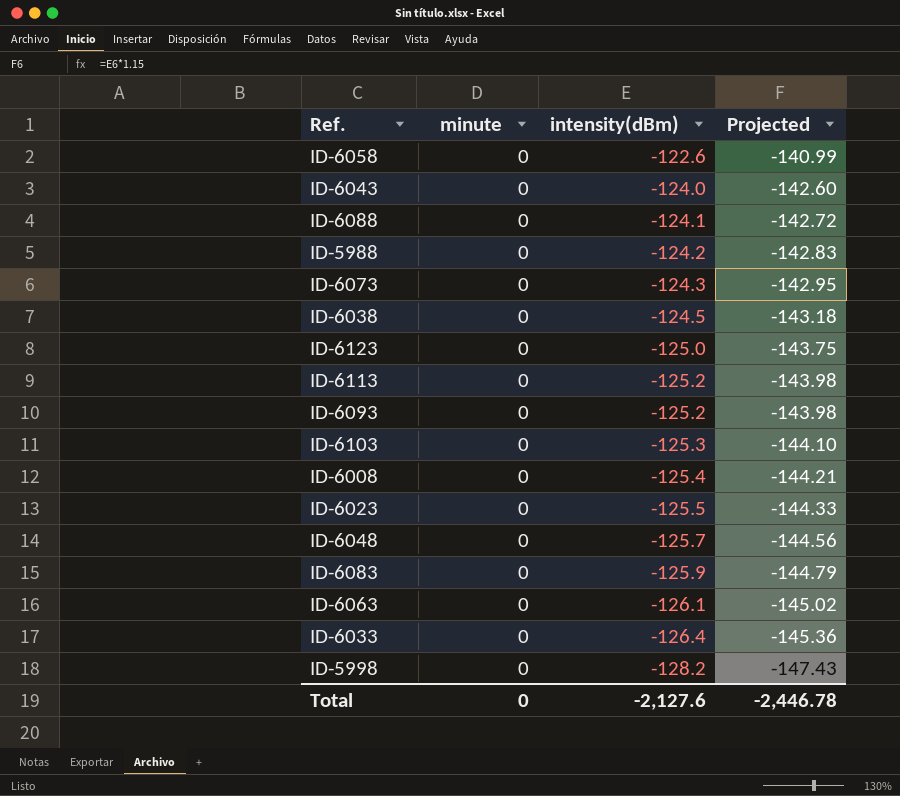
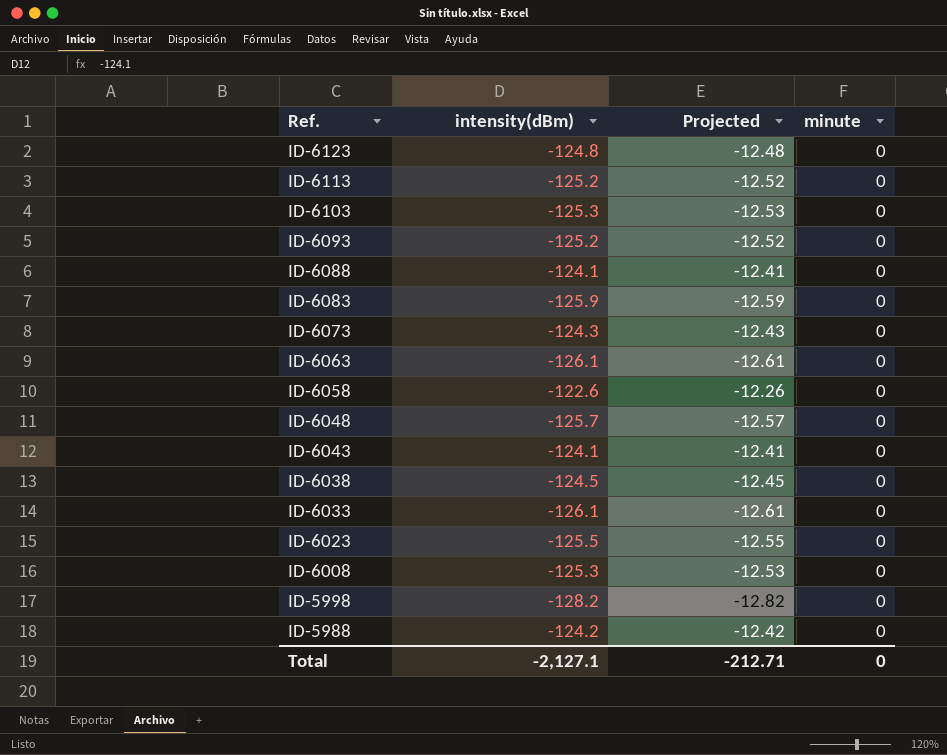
row order: intensity(dBm) descending -> Ref. descending
column Projected | formula: [intensity(dBm)] * 1.15 -> [intensity(dBm)] * 0.1
column minute | position: 2 -> 4
ID-6123 | intensity(dBm): -125.0 -> -124.8
ID-6043 | intensity(dBm): -124.0 -> -124.1
ID-6033 | intensity(dBm): -126.4 -> -126.1
ID-6008 | intensity(dBm): -125.4 -> -125.3
Total | intensity(dBm): -2,127.6 -> -2,127.1
Total | Projected: -2,446.78 -> -212.71

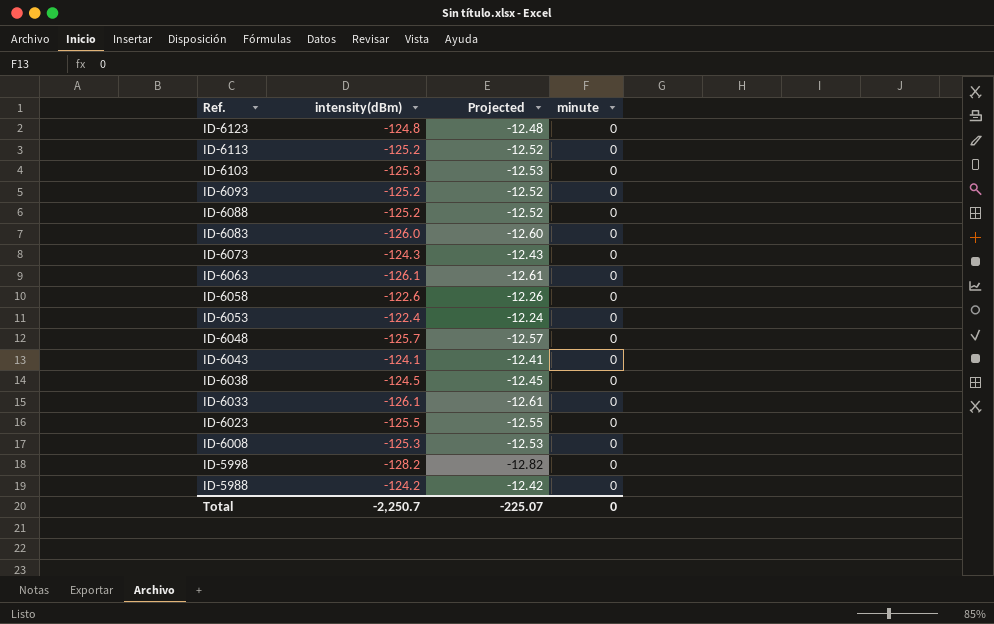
ID-6088 | intensity(dBm): -124.1 -> -125.2
ID-6088 | Projected: -12.41 -> -12.52
ID-6083 | intensity(dBm): -125.9 -> -126.0
ID-6083 | Projected: -12.59 -> -12.60
row ID-6053: none -> -122.4 | -12.24 | 0
Total | intensity(dBm): -2,127.1 -> -2,250.7
Total | Projected: -212.71 -> -225.07

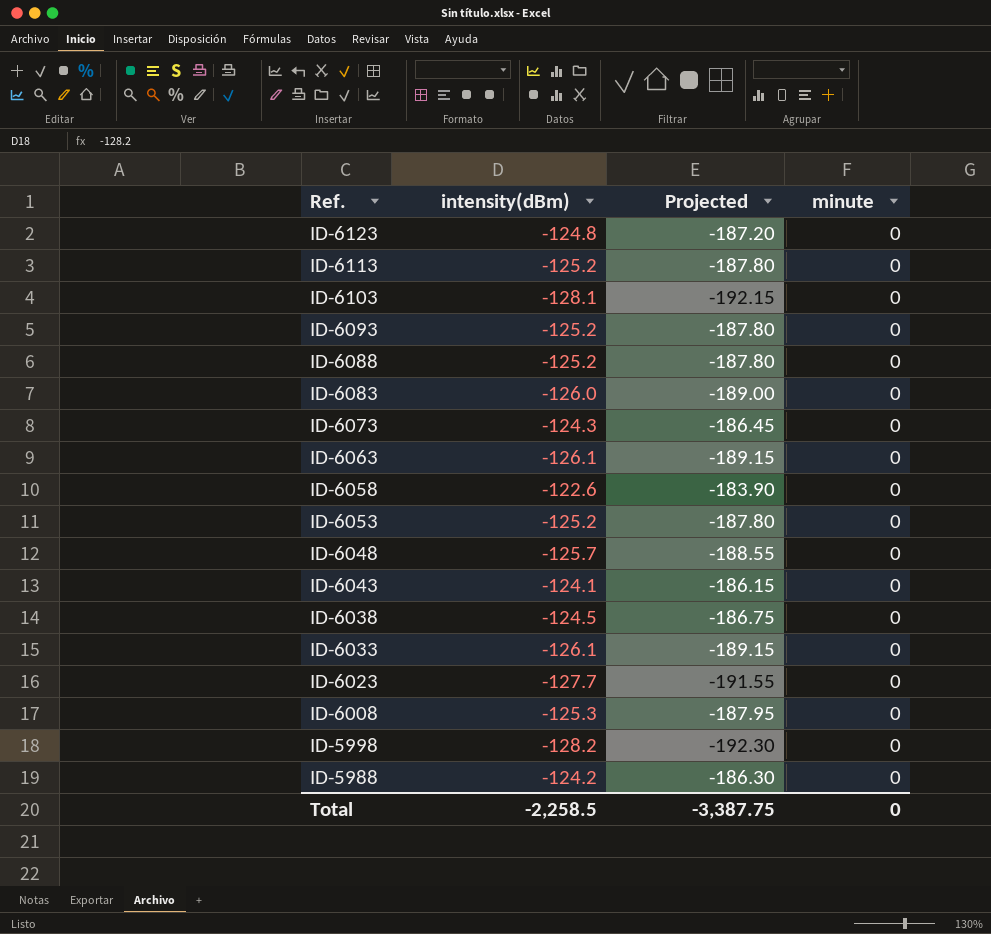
column Projected | formula: [intensity(dBm)] * 0.1 -> [intensity(dBm)] * 1.5
ID-6103 | intensity(dBm): -125.3 -> -128.1
ID-6053 | intensity(dBm): -122.4 -> -125.2
ID-6023 | intensity(dBm): -125.5 -> -127.7
Total | intensity(dBm): -2,250.7 -> -2,258.5
Total | Projected: -225.07 -> -3,387.75

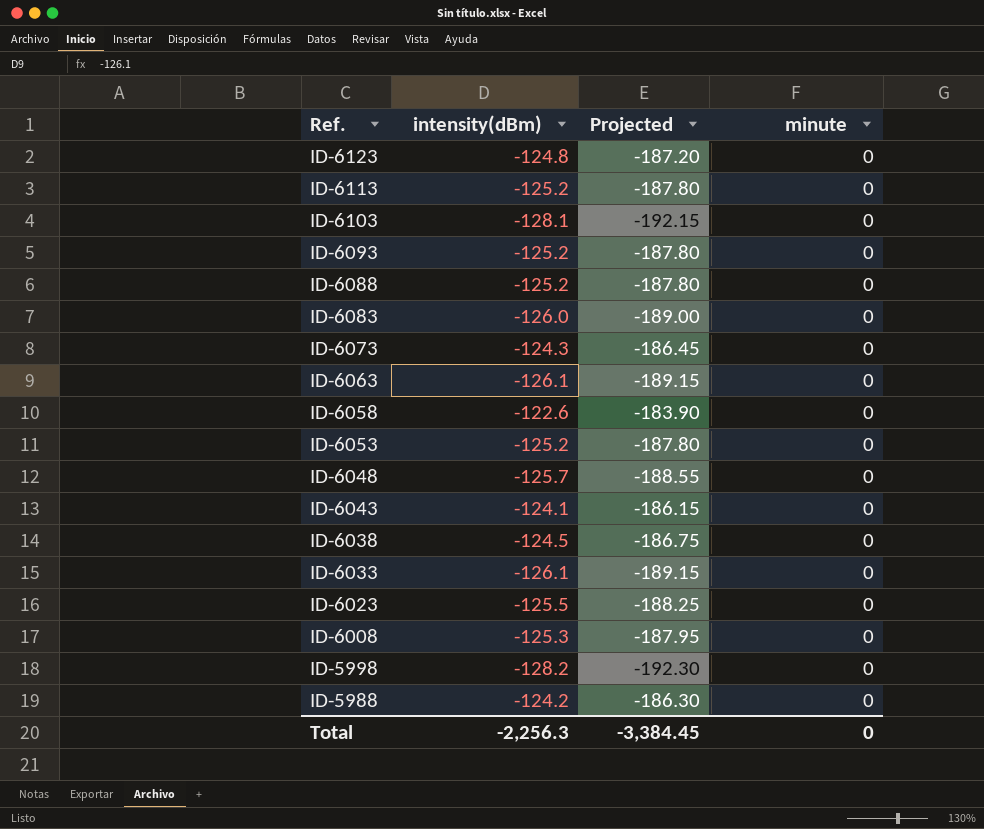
ID-6023 | intensity(dBm): -127.7 -> -125.5
ID-6023 | Projected: -191.55 -> -188.25
Total | intensity(dBm): -2,258.5 -> -2,256.3
Total | Projected: -3,387.75 -> -3,384.45

